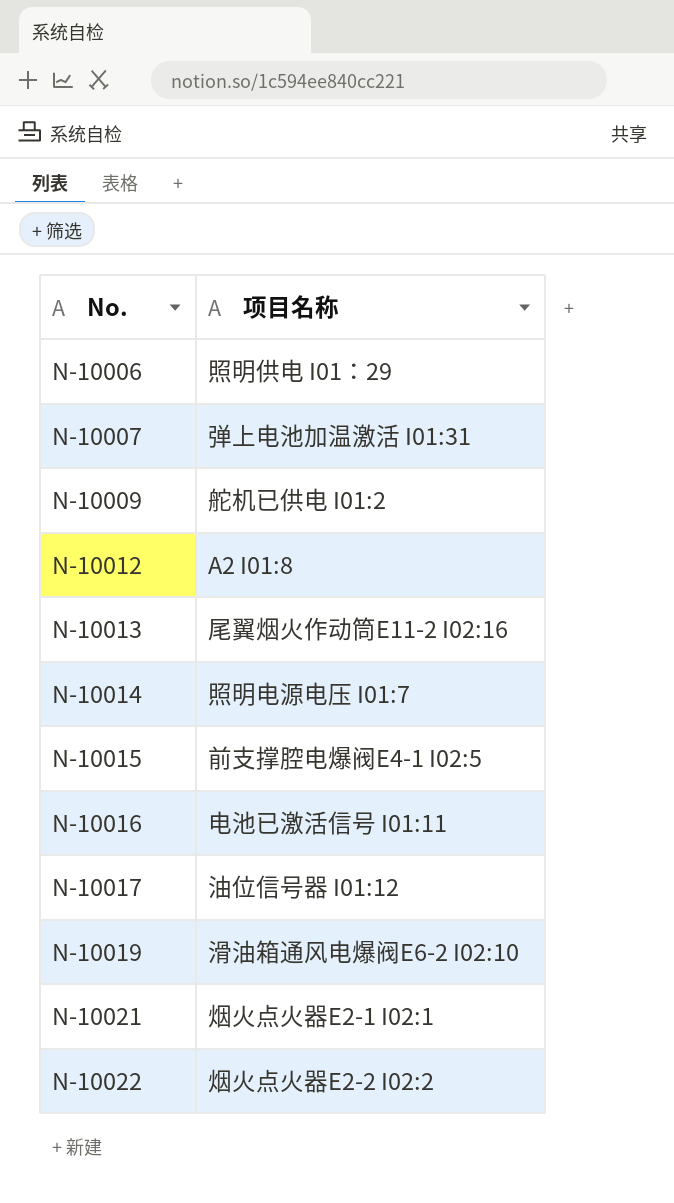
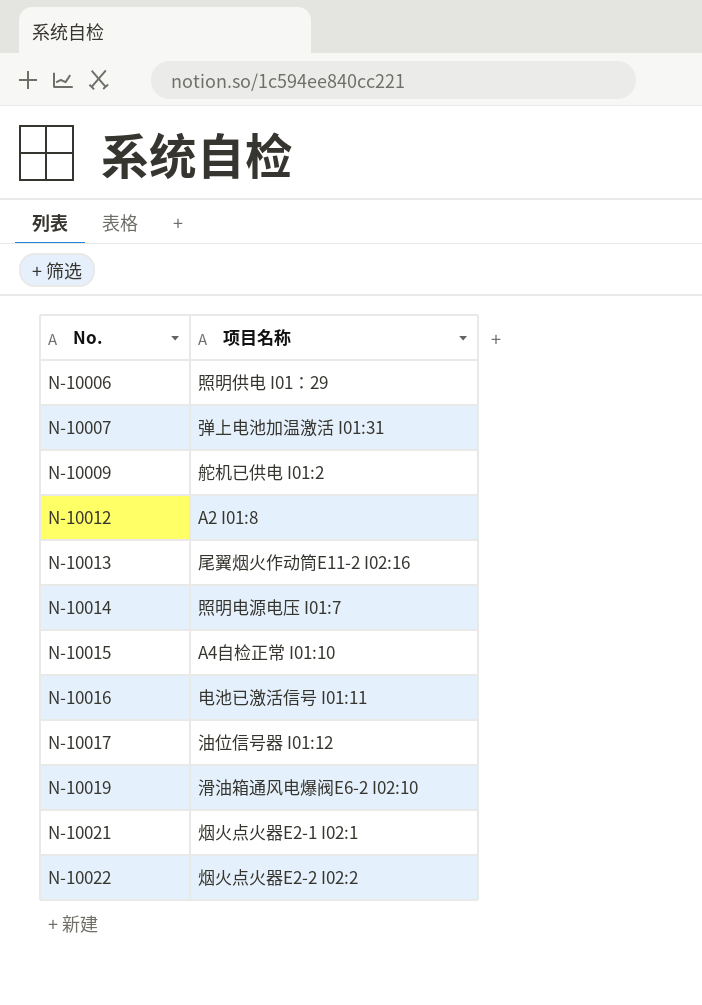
N-10015 | 项目名称: 前支撑腔电爆阀E4-1 I02:5 -> A4自检正常 I01:10

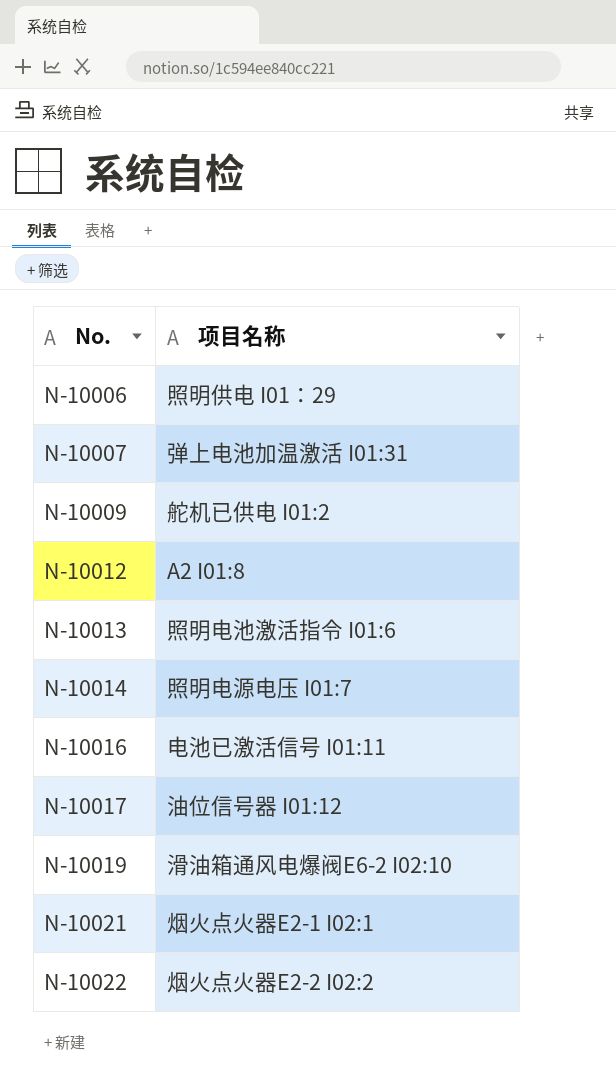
row N-10015: A4自检正常 I01:10 -> none
N-10013 | 项目名称: 尾翼烟火作动筒E11-2 I02:16 -> 照明电池激活指令 I01:6

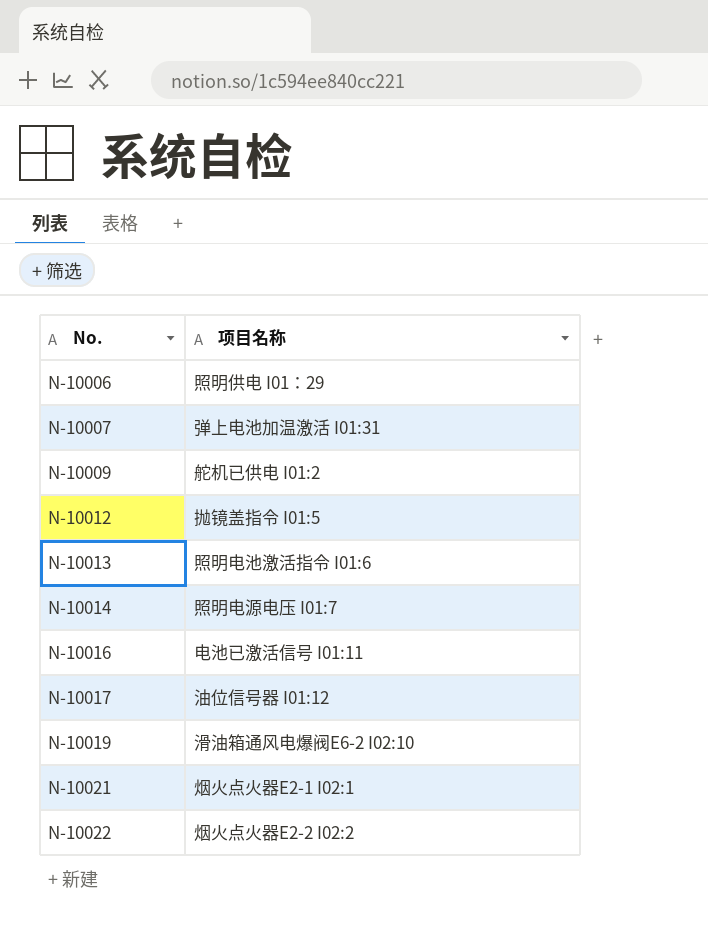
N-10012 | 项目名称: A2 I01:8 -> 抛镜盖指令 I01:5

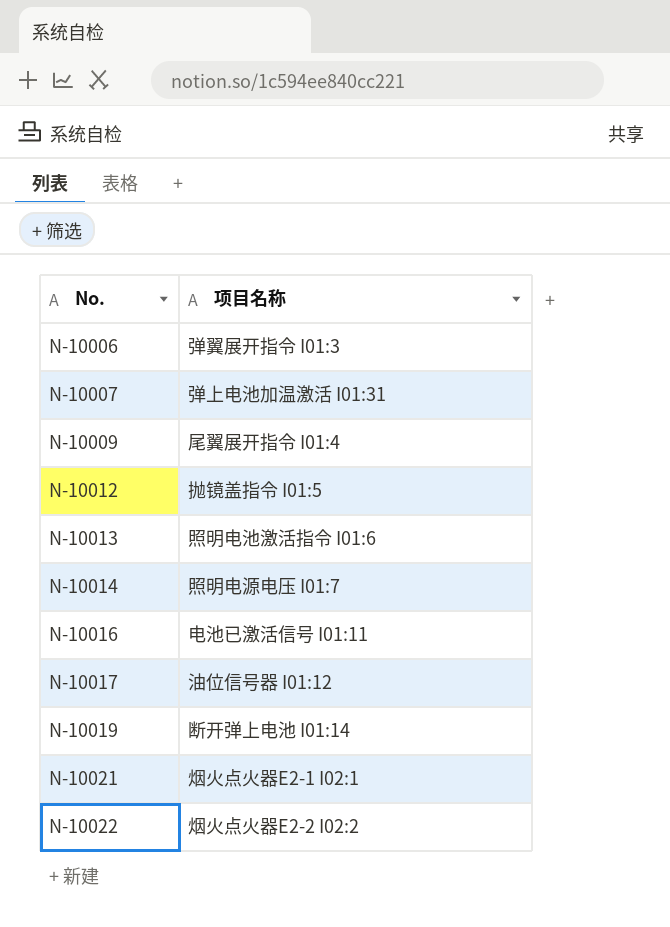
N-10006 | 项目名称: 照明供电 I01：29 -> 弹翼展开指令 I01:3
N-10009 | 项目名称: 舵机已供电 I01:2 -> 尾翼展开指令 I01:4
N-10019 | 项目名称: 滑油箱通风电爆阀E6-2 I02:10 -> 断开弹上电池 I01:14

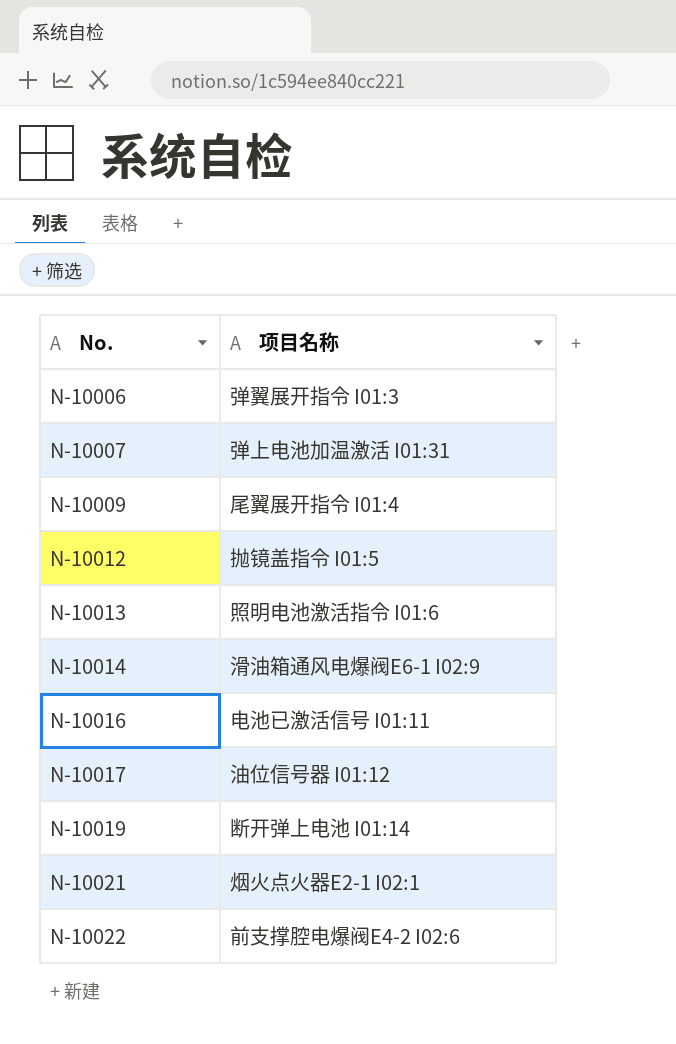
N-10014 | 项目名称: 照明电源电压 I01:7 -> 滑油箱通风电爆阀E6-1 I02:9
N-10022 | 项目名称: 烟火点火器E2-2 I02:2 -> 前支撑腔电爆阀E4-2 I02:6

